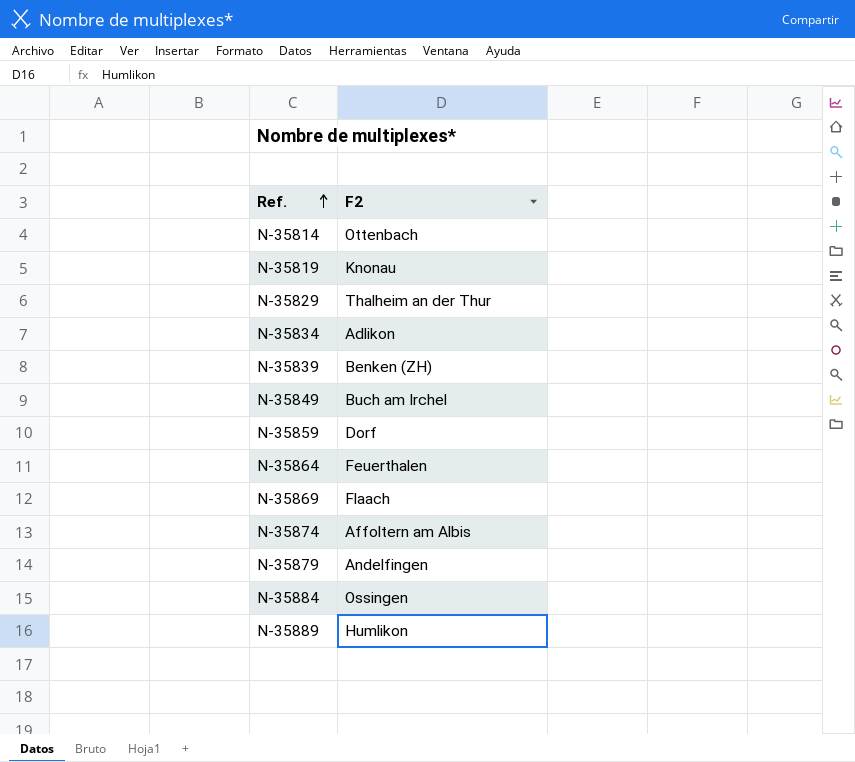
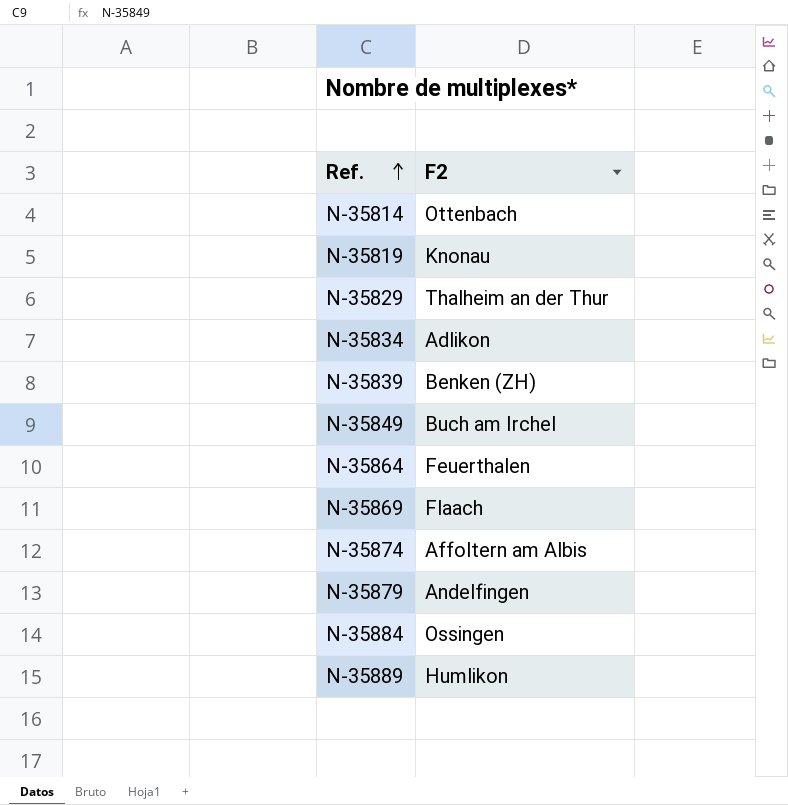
row N-35859: Dorf -> none

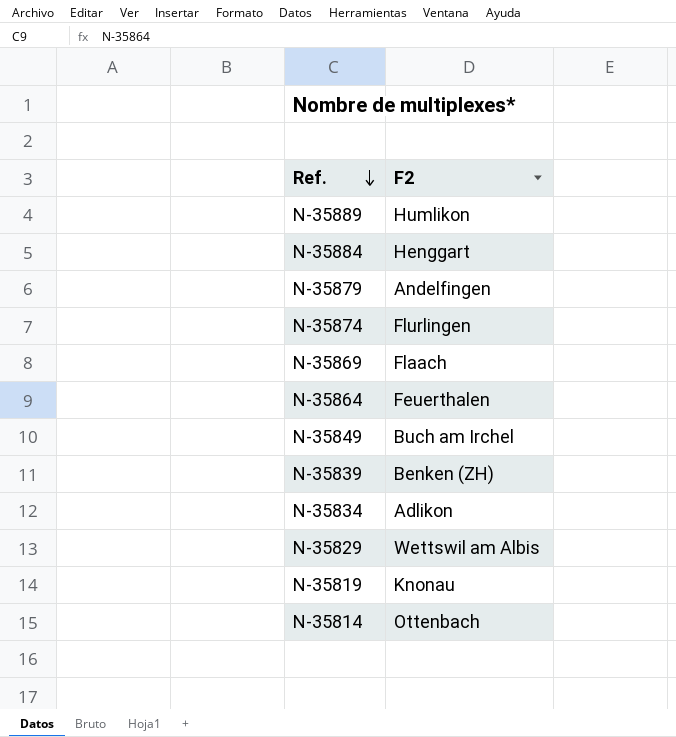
row order: Ref. ascending -> Ref. descending
N-35884 | F2: Ossingen -> Henggart
N-35874 | F2: Affoltern am Albis -> Flurlingen
N-35829 | F2: Thalheim an der Thur -> Wettswil am Albis

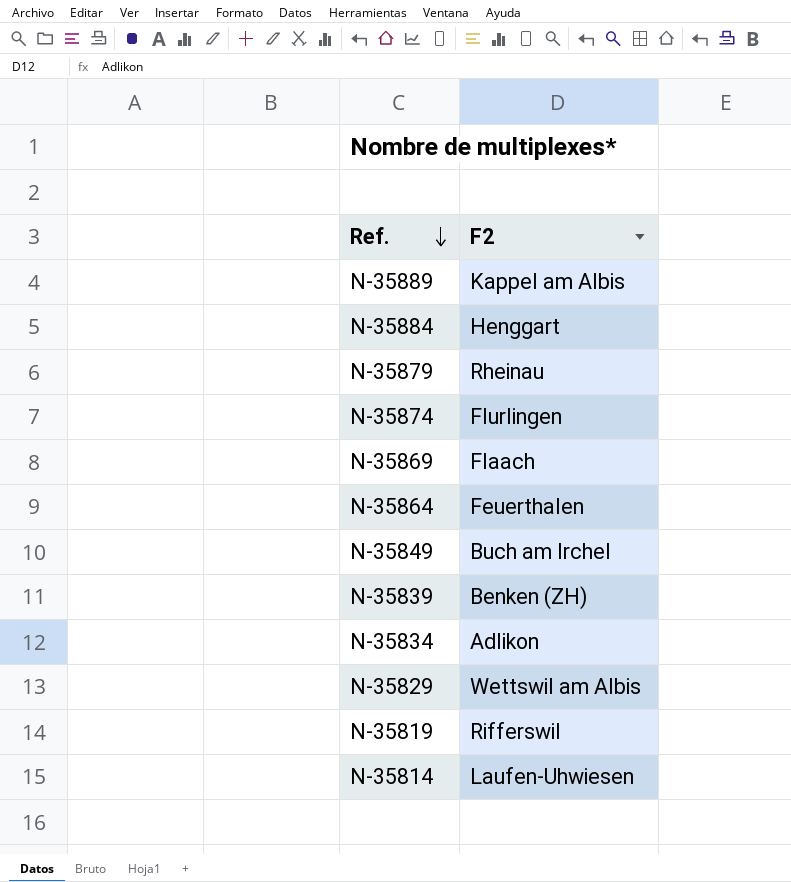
N-35889 | F2: Humlikon -> Kappel am Albis
N-35879 | F2: Andelfingen -> Rheinau
N-35819 | F2: Knonau -> Rifferswil
N-35814 | F2: Ottenbach -> Laufen-Uhwiesen

